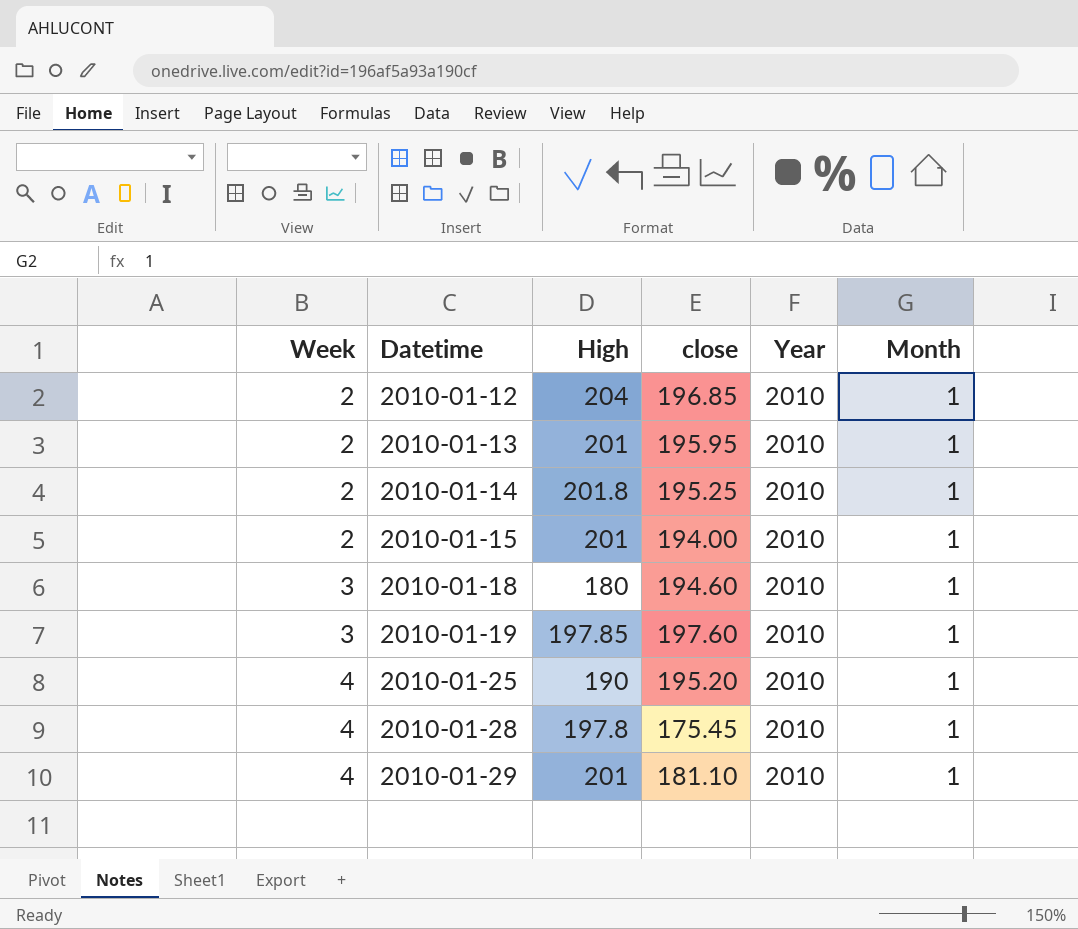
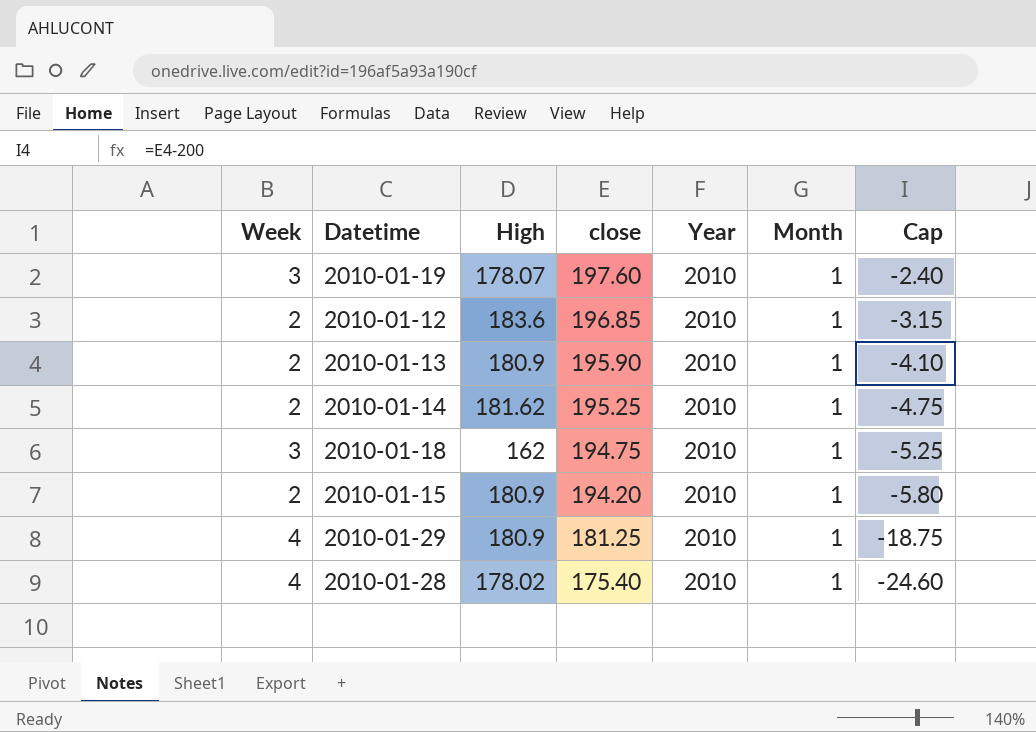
row order: Week ascending -> close descending
column Cap | formula: none -> [close] - 200
row 2010-01-25: 4 | 190 | 195.20 | 2010 | 1 -> none
2010-01-19 | High: 197.85 -> 178.07
2010-01-12 | High: 204 -> 183.6
2010-01-13 | High: 201 -> 180.9
2010-01-13 | close: 195.95 -> 195.90
2010-01-14 | High: 201.8 -> 181.62
2010-01-18 | High: 180 -> 162
2010-01-18 | close: 194.60 -> 194.75
2010-01-15 | High: 201 -> 180.9
2010-01-15 | close: 194.00 -> 194.20
2010-01-29 | High: 201 -> 180.9
2010-01-29 | close: 181.10 -> 181.25
2010-01-28 | High: 197.8 -> 178.02
2010-01-28 | close: 175.45 -> 175.40

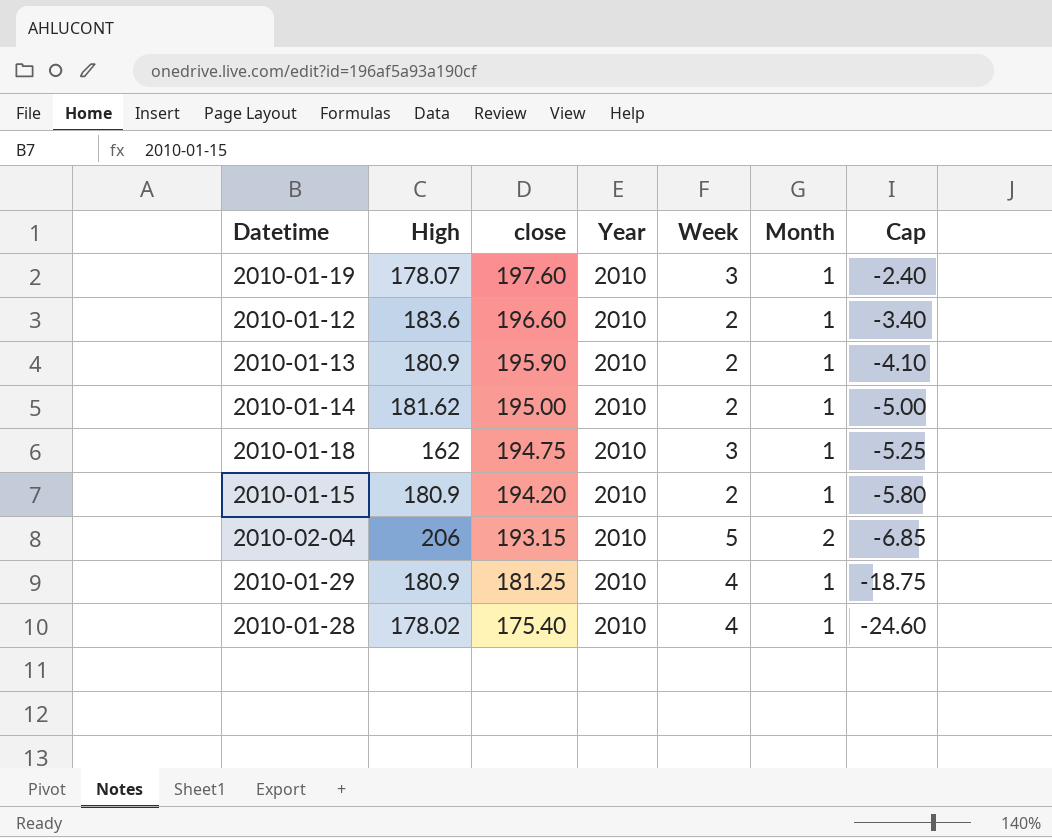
column Week | position: 1 -> 5
2010-01-12 | close: 196.85 -> 196.60
2010-01-12 | Cap: -3.15 -> -3.40
2010-01-14 | close: 195.25 -> 195.00
2010-01-14 | Cap: -4.75 -> -5.00
row 2010-02-04: none -> 206 | 193.15 | 2010 | 5 | 2 | -6.85

